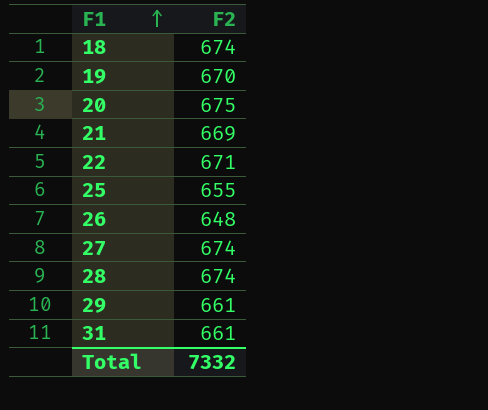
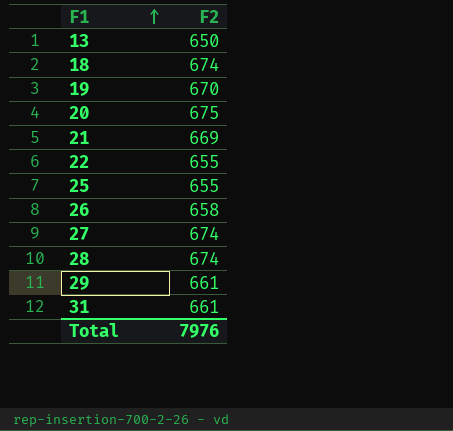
row 13: none -> 650
22 | F2: 671 -> 655
26 | F2: 648 -> 658
Total | F2: 7332 -> 7976

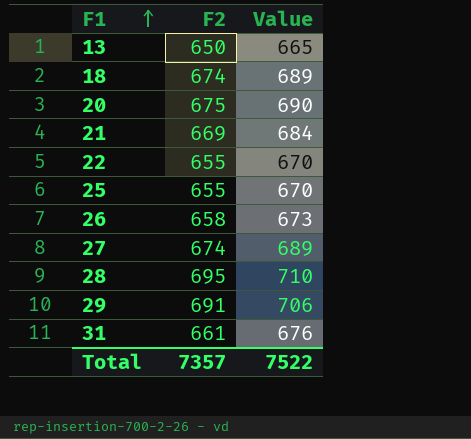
column Value | formula: none -> [F2] + 15
row 19: 670 -> none
28 | F2: 674 -> 695
29 | F2: 661 -> 691
Total | F2: 7976 -> 7357

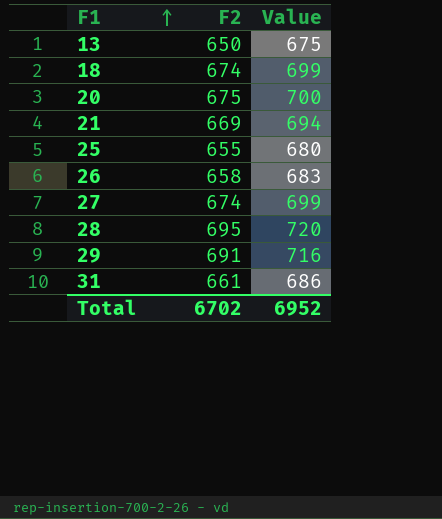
column Value | formula: [F2] + 15 -> [F2] + 25
row 22: 655 | 670 -> none
Total | F2: 7357 -> 6702
Total | Value: 7522 -> 6952

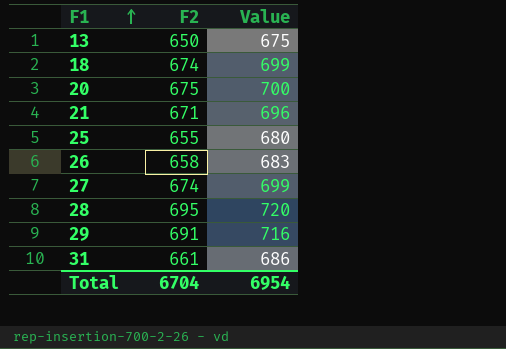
21 | F2: 669 -> 671
21 | Value: 694 -> 696
Total | F2: 6702 -> 6704
Total | Value: 6952 -> 6954

